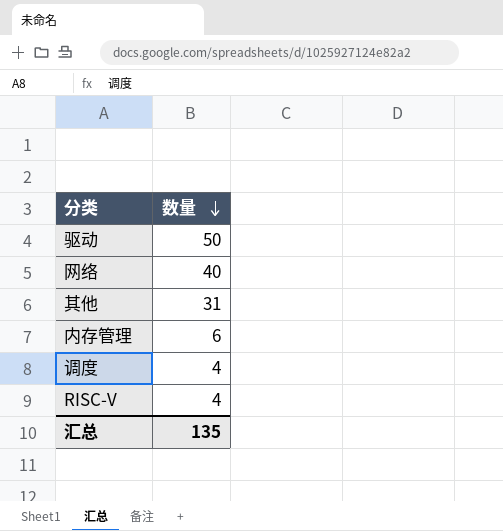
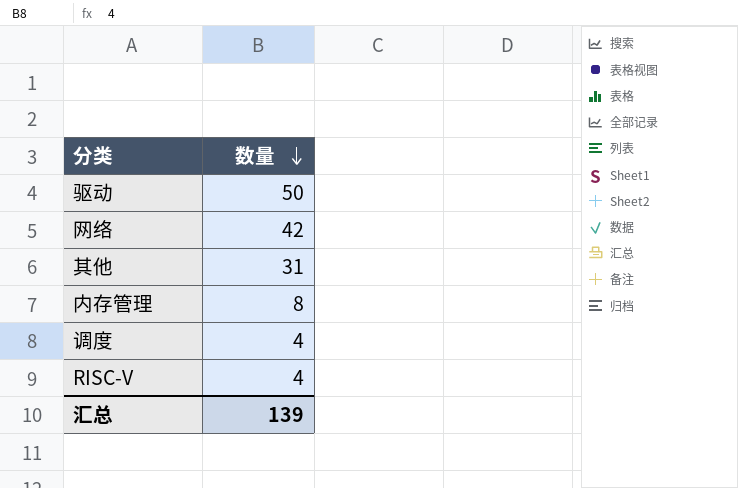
网络 | 数量: 40 -> 42
内存管理 | 数量: 6 -> 8
汇总 | 数量: 135 -> 139

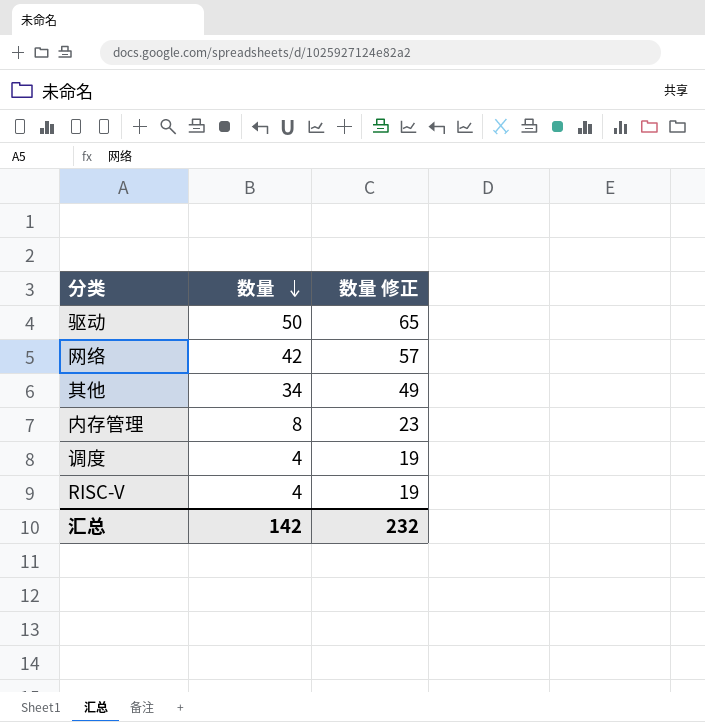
column 数量 修正 | formula: none -> [数量] + 15
其他 | 数量: 31 -> 34
汇总 | 数量: 139 -> 142

